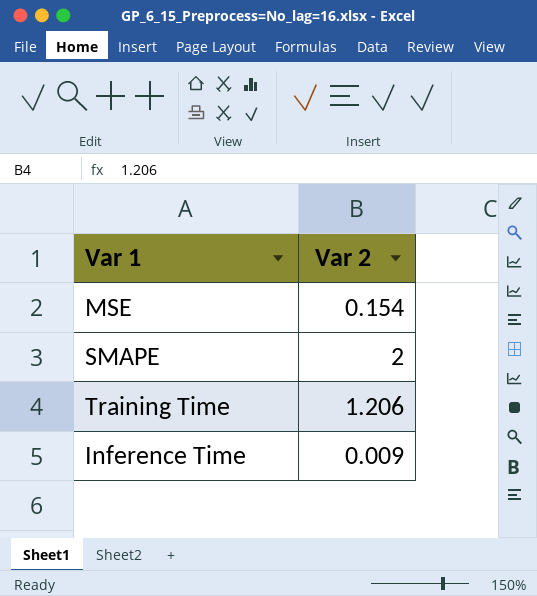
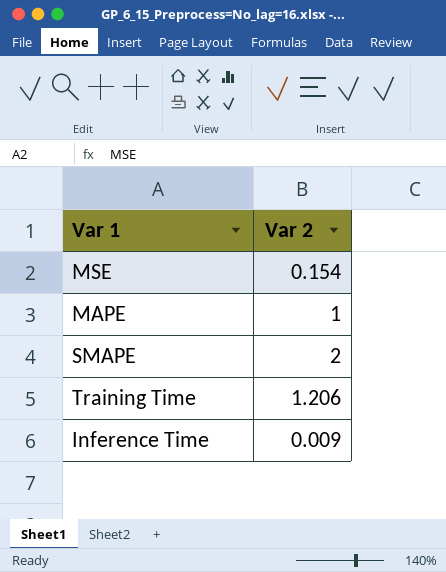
row MAPE: none -> 1

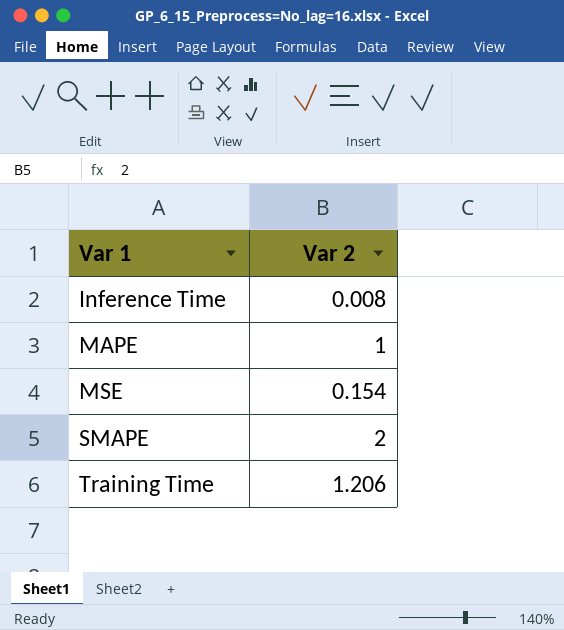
row order: none -> Var 1 ascending
Inference Time | Var 2: 0.009 -> 0.008

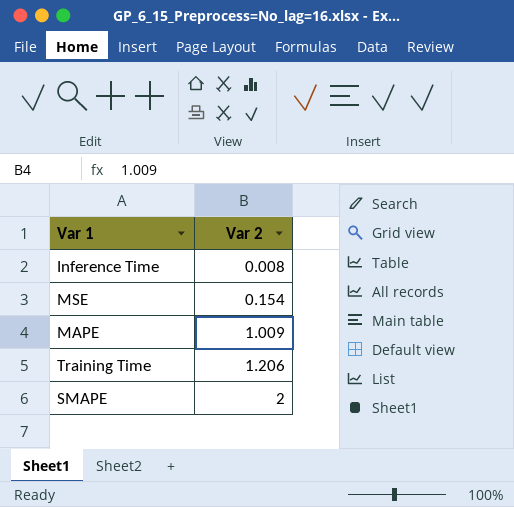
row order: Var 1 ascending -> Var 2 ascending
MAPE | Var 2: 1 -> 1.009

